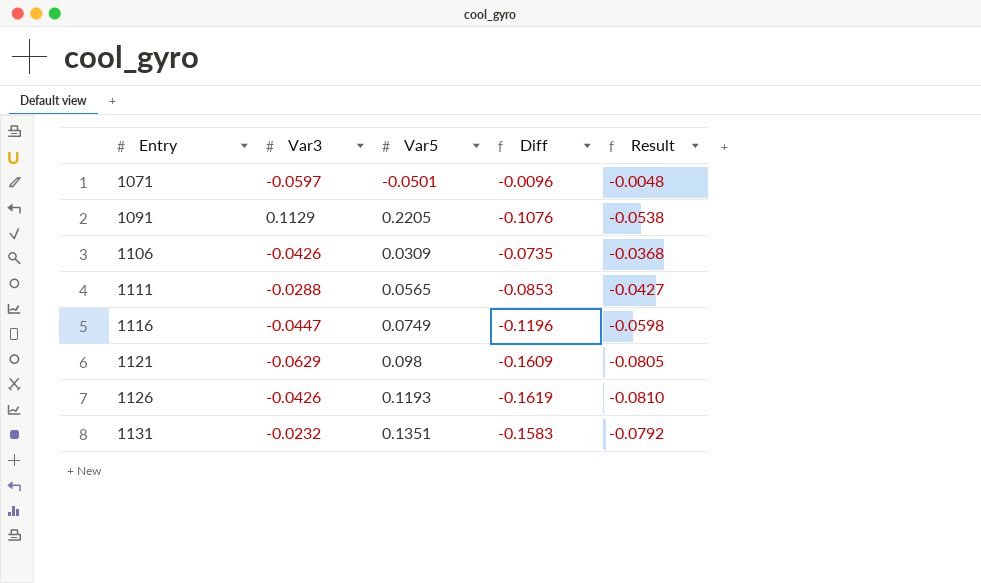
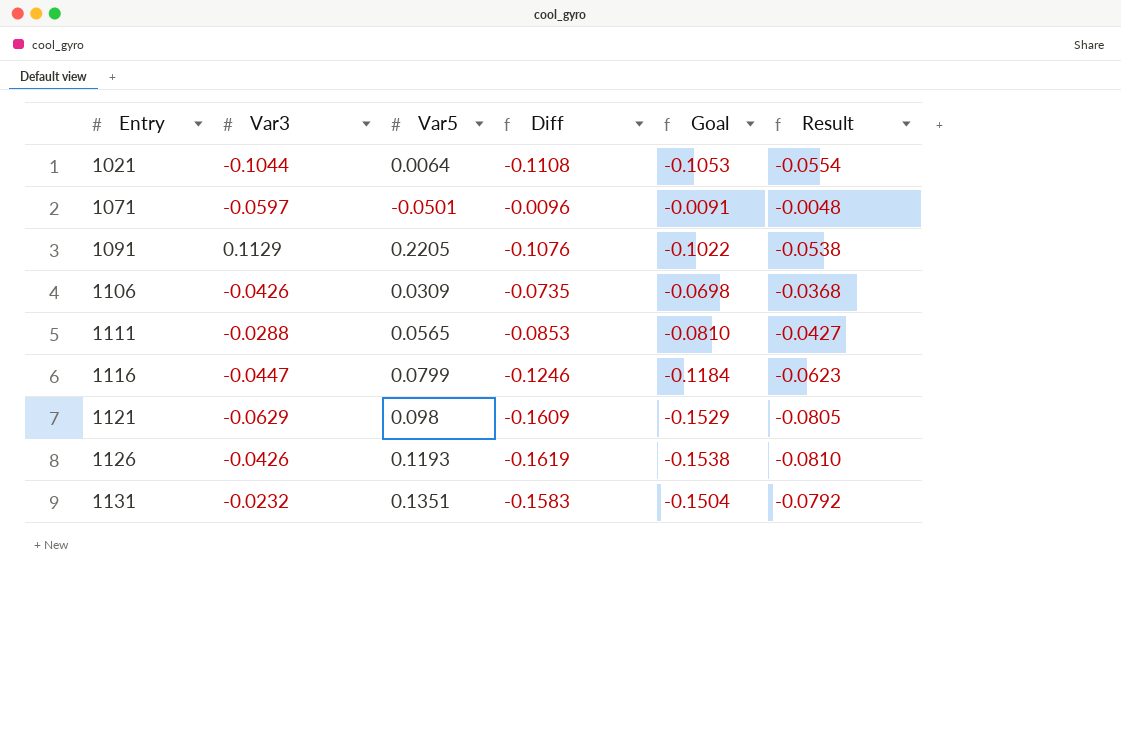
column Goal | formula: none -> [Diff] * 0.95
row 1021: none -> -0.1044 | 0.0064 | -0.1108 | -0.1053 | -0.0554
1116 | Var5: 0.0749 -> 0.0799
1116 | Diff: -0.1196 -> -0.1246
1116 | Result: -0.0598 -> -0.0623

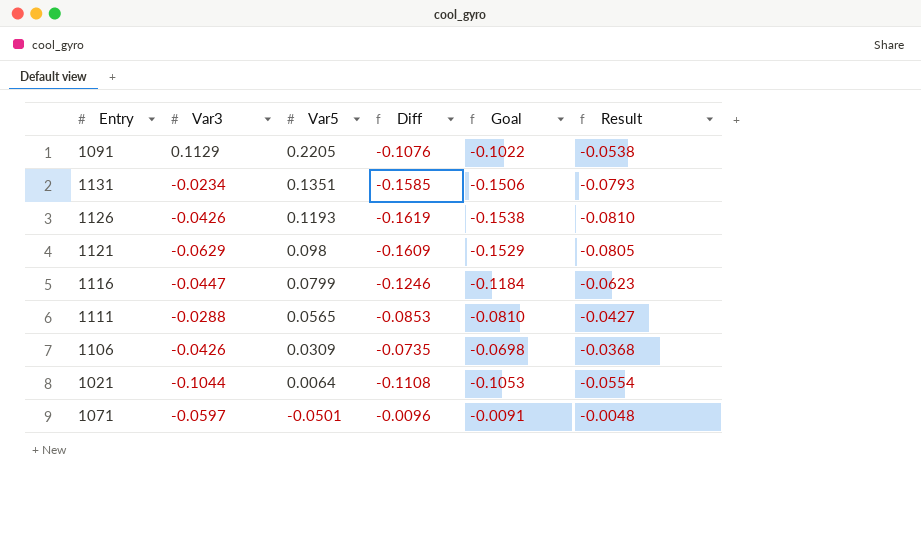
row order: Entry ascending -> Var5 descending
1131 | Var3: -0.0232 -> -0.0234
1131 | Diff: -0.1583 -> -0.1585
1131 | Goal: -0.1504 -> -0.1506
1131 | Result: -0.0792 -> -0.0793

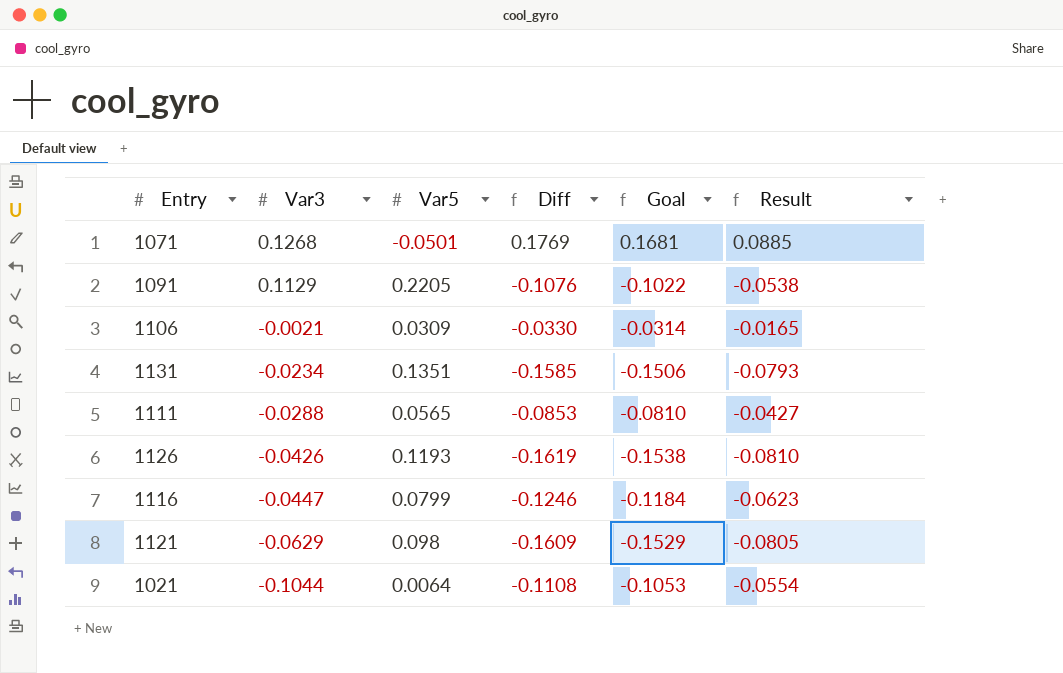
row order: Var5 descending -> Var3 descending
1071 | Var3: -0.0597 -> 0.1268
1071 | Diff: -0.0096 -> 0.1769
1071 | Goal: -0.0091 -> 0.1681
1071 | Result: -0.0048 -> 0.0885
1106 | Var3: -0.0426 -> -0.0021
1106 | Diff: -0.0735 -> -0.0330
1106 | Goal: -0.0698 -> -0.0314
1106 | Result: -0.0368 -> -0.0165

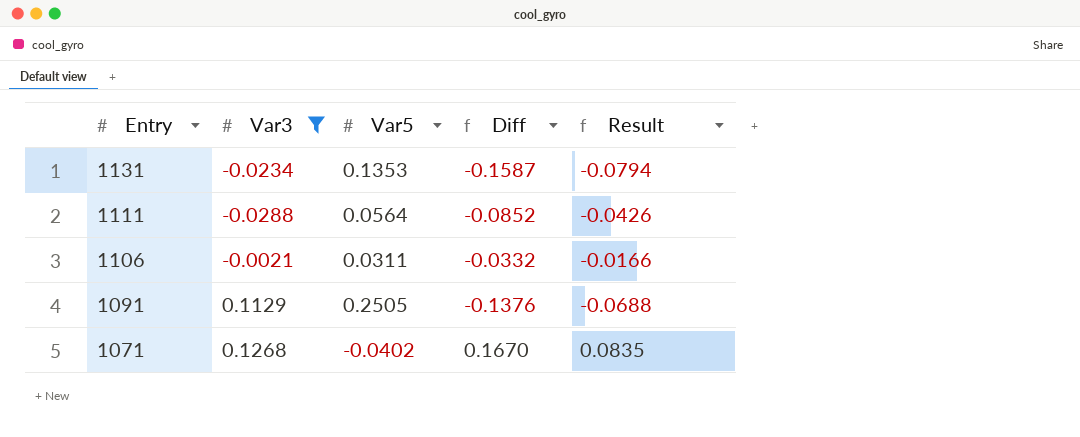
filter: none -> Var3 >= -0.0288
row order: Var3 descending -> Entry descending
column Goal | formula: [Diff] * 0.95 -> none
1131 | Var5: 0.1351 -> 0.1353
1131 | Diff: -0.1585 -> -0.1587
1131 | Result: -0.0793 -> -0.0794
1111 | Var5: 0.0565 -> 0.0564
1111 | Diff: -0.0853 -> -0.0852
1111 | Result: -0.0427 -> -0.0426
1106 | Var5: 0.0309 -> 0.0311
1106 | Diff: -0.0330 -> -0.0332
1106 | Result: -0.0165 -> -0.0166
1091 | Var5: 0.2205 -> 0.2505
1091 | Diff: -0.1076 -> -0.1376
1091 | Result: -0.0538 -> -0.0688
1071 | Var5: -0.0501 -> -0.0402
1071 | Diff: 0.1769 -> 0.1670
1071 | Result: 0.0885 -> 0.0835

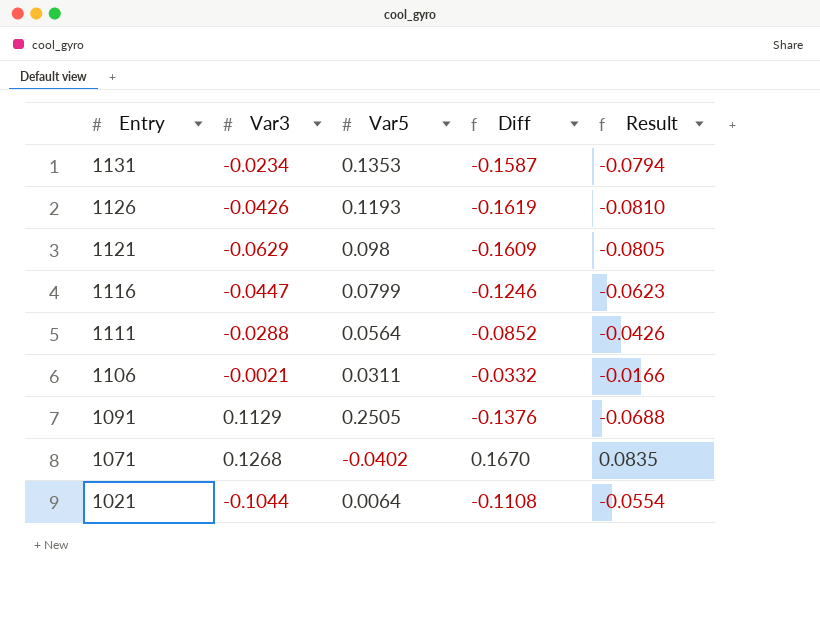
filter: Var3 >= -0.0288 -> none

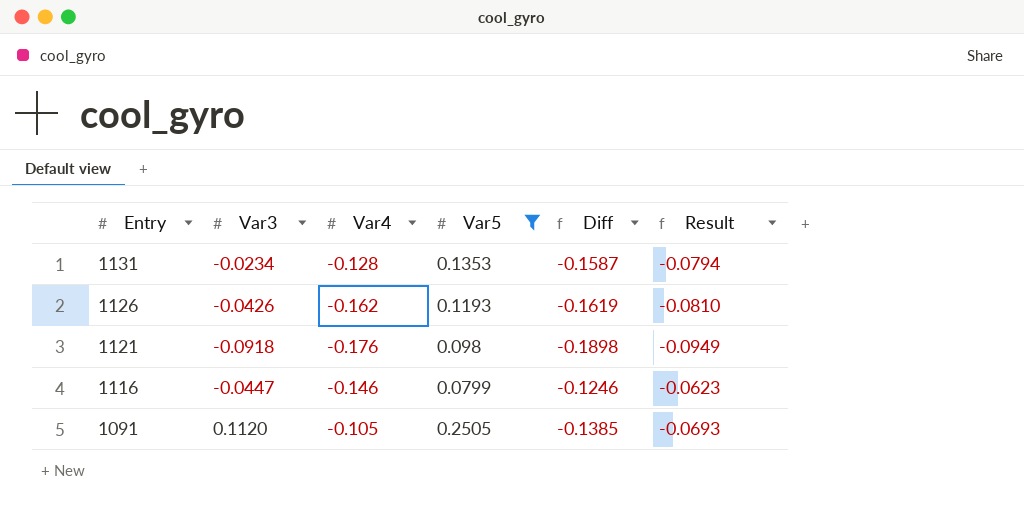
filter: none -> Var5 >= 0.0799
column Var4 | position: none -> 3
1121 | Var3: -0.0629 -> -0.0918
1121 | Diff: -0.1609 -> -0.1898
1121 | Result: -0.0805 -> -0.0949
1091 | Var3: 0.1129 -> 0.1120
1091 | Diff: -0.1376 -> -0.1385
1091 | Result: -0.0688 -> -0.0693

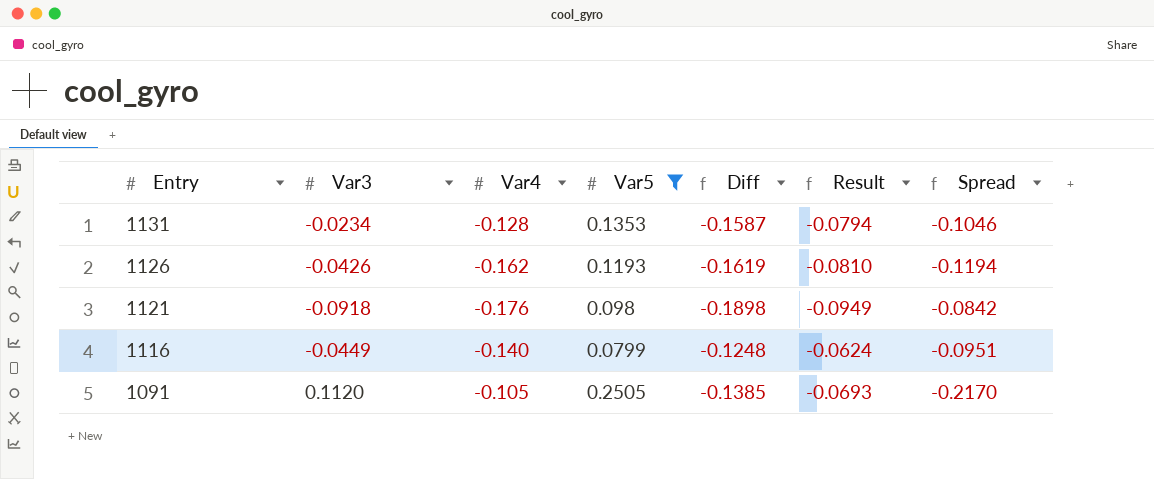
column Spread | formula: none -> [Var4] - [Var3]
1116 | Var3: -0.0447 -> -0.0449
1116 | Var4: -0.146 -> -0.140
1116 | Diff: -0.1246 -> -0.1248
1116 | Result: -0.0623 -> -0.0624

